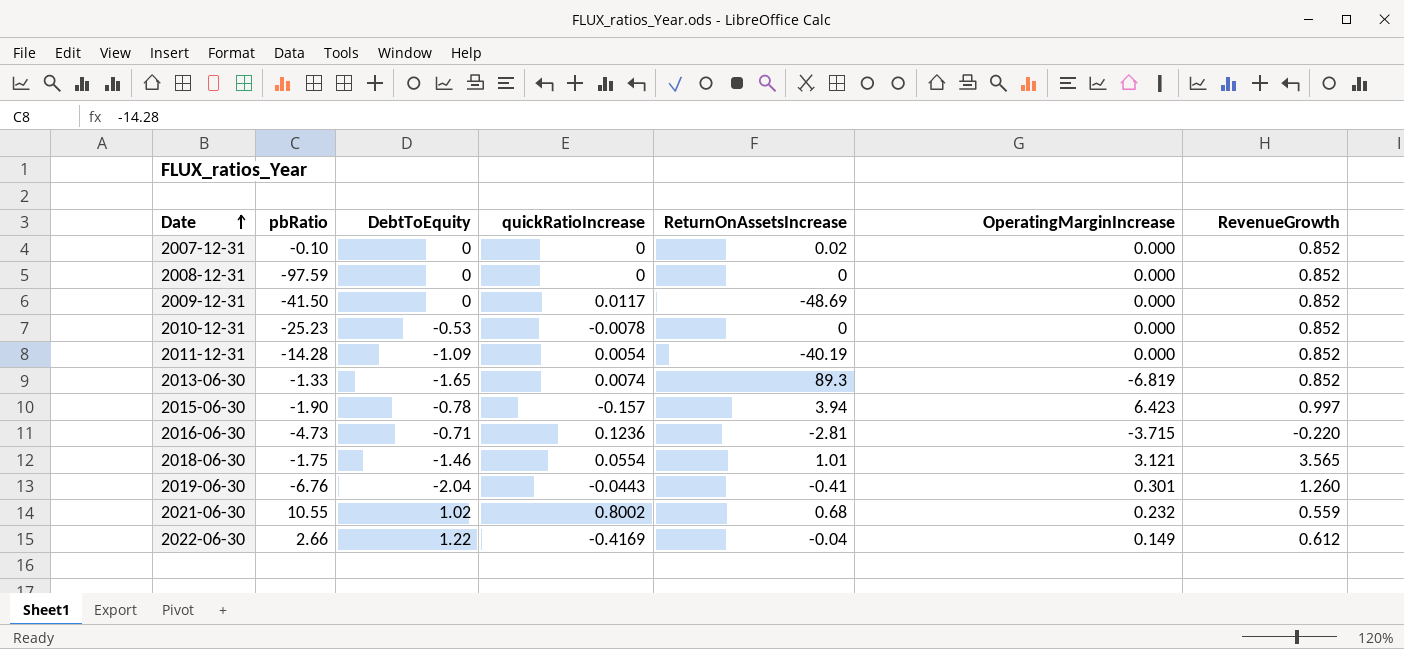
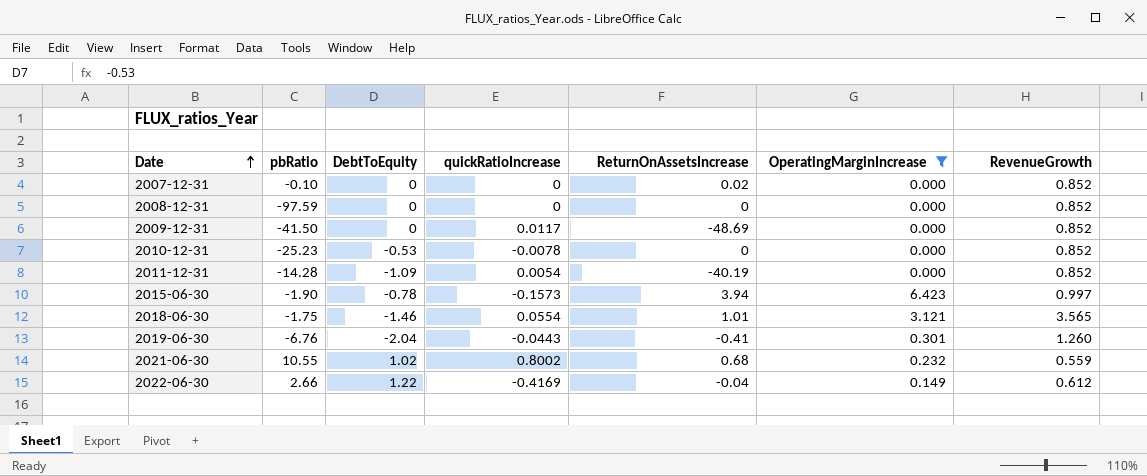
filter: none -> OperatingMarginIncrease >= 0.000
2015-06-30 | quickRatioIncrease: -0.157 -> -0.1573

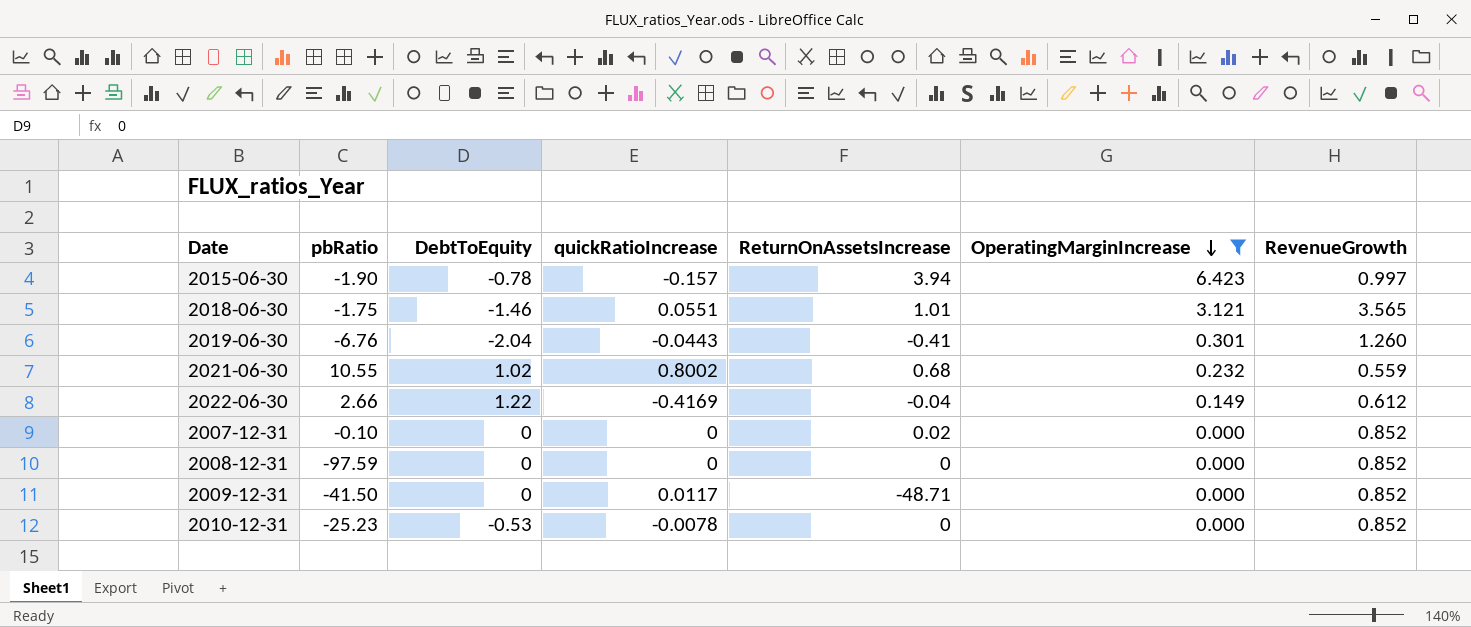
row order: Date ascending -> OperatingMarginIncrease descending
row 2011-12-31: -14.28 | -1.09 | 0.0054 | -40.19 | 0.000 | 0.852 -> none
2015-06-30 | quickRatioIncrease: -0.1573 -> -0.157
2018-06-30 | quickRatioIncrease: 0.0554 -> 0.0551
2009-12-31 | ReturnOnAssetsIncrease: -48.69 -> -48.71

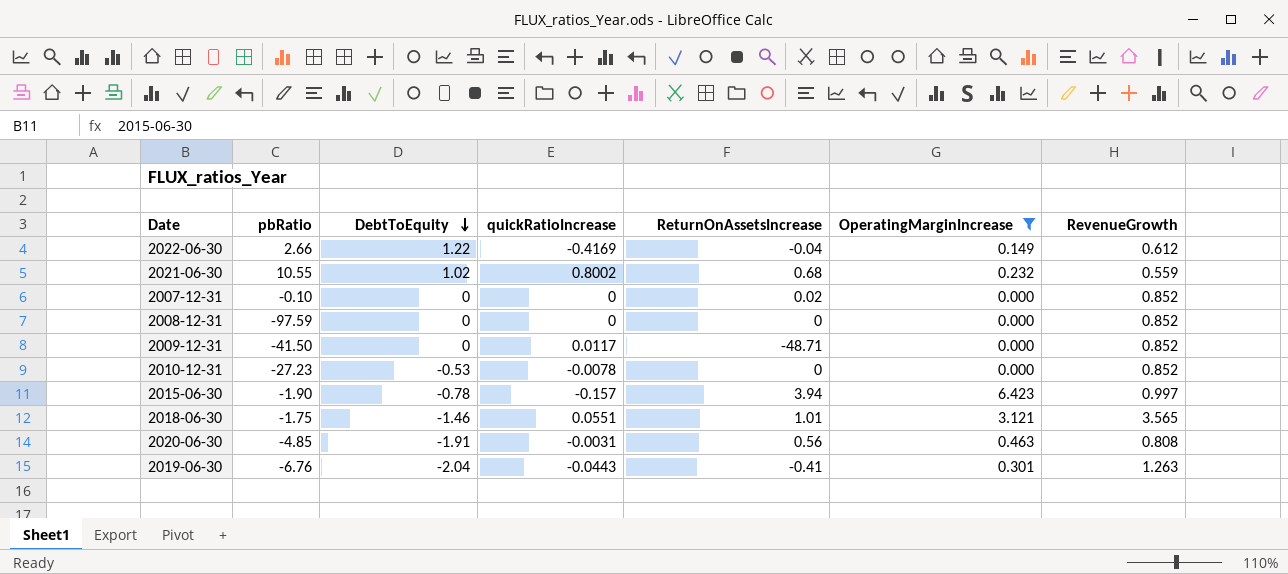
row order: OperatingMarginIncrease descending -> DebtToEquity descending
2010-12-31 | pbRatio: -25.23 -> -27.23
row 2020-06-30: none -> -4.85 | -1.91 | -0.0031 | 0.56 | 0.463 | 0.808
2019-06-30 | RevenueGrowth: 1.260 -> 1.263

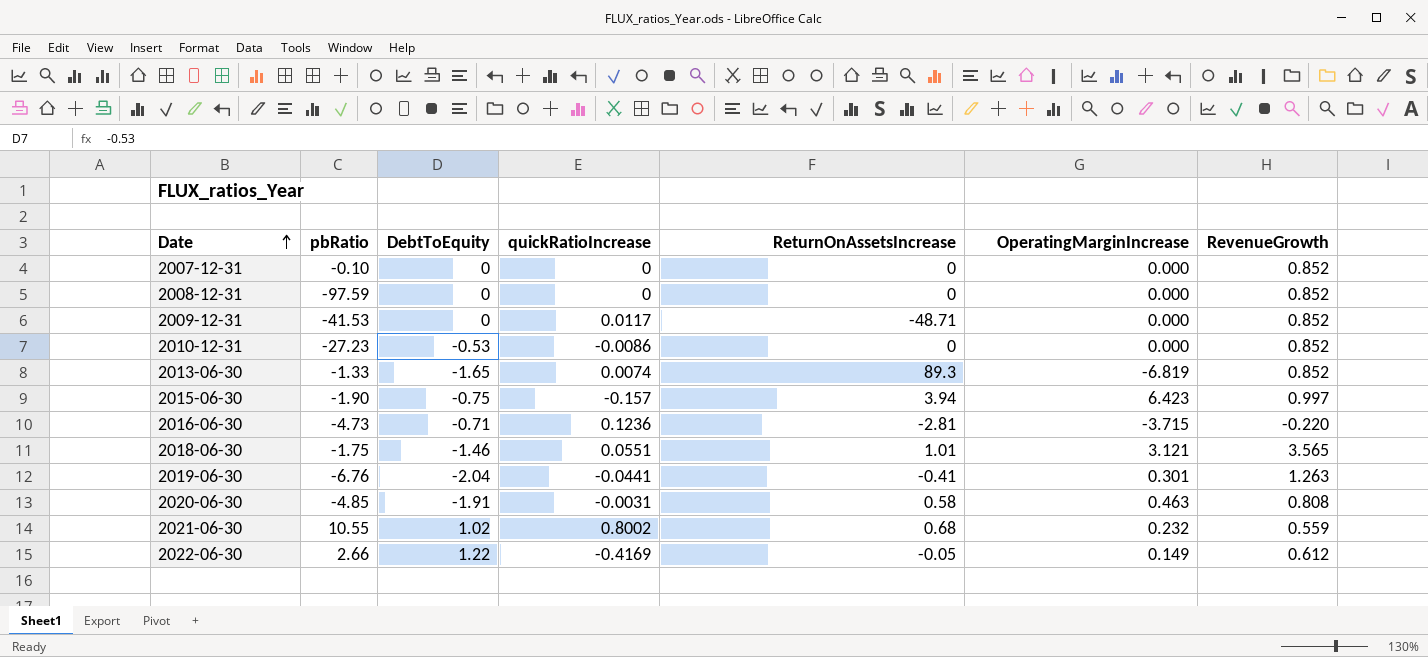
filter: OperatingMarginIncrease >= 0.000 -> none
row order: DebtToEquity descending -> Date ascending
2007-12-31 | ReturnOnAssetsIncrease: 0.02 -> 0
2009-12-31 | pbRatio: -41.50 -> -41.53
2010-12-31 | quickRatioIncrease: -0.0078 -> -0.0086
2015-06-30 | DebtToEquity: -0.78 -> -0.75
2019-06-30 | quickRatioIncrease: -0.0443 -> -0.0441
2020-06-30 | ReturnOnAssetsIncrease: 0.56 -> 0.58
2022-06-30 | ReturnOnAssetsIncrease: -0.04 -> -0.05

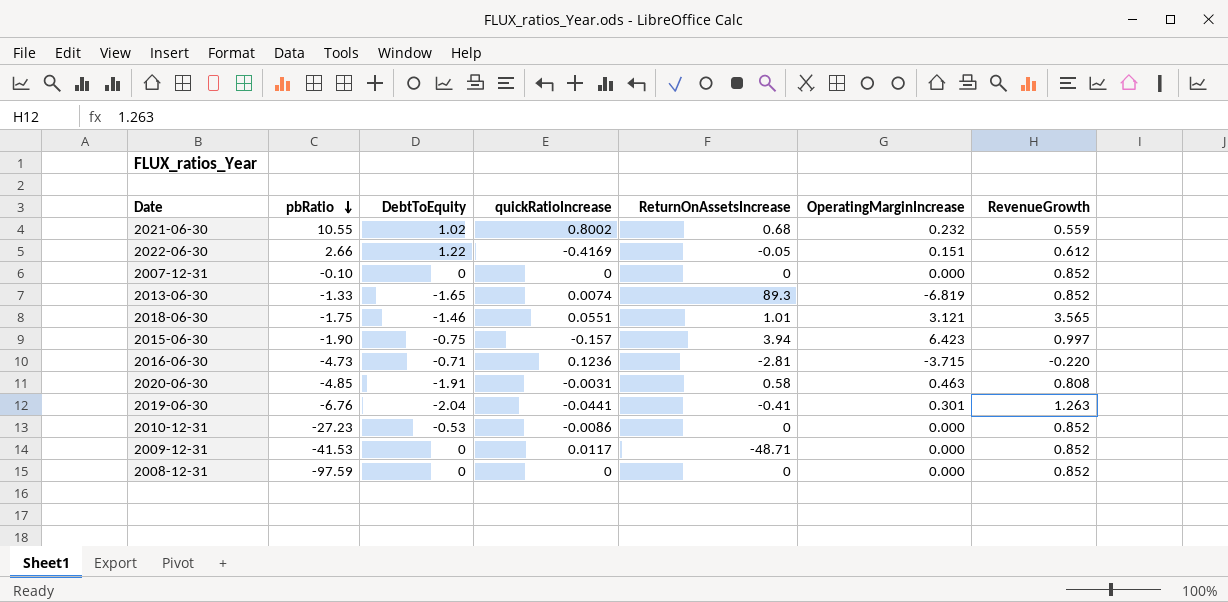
row order: Date ascending -> pbRatio descending
2022-06-30 | OperatingMarginIncrease: 0.149 -> 0.151

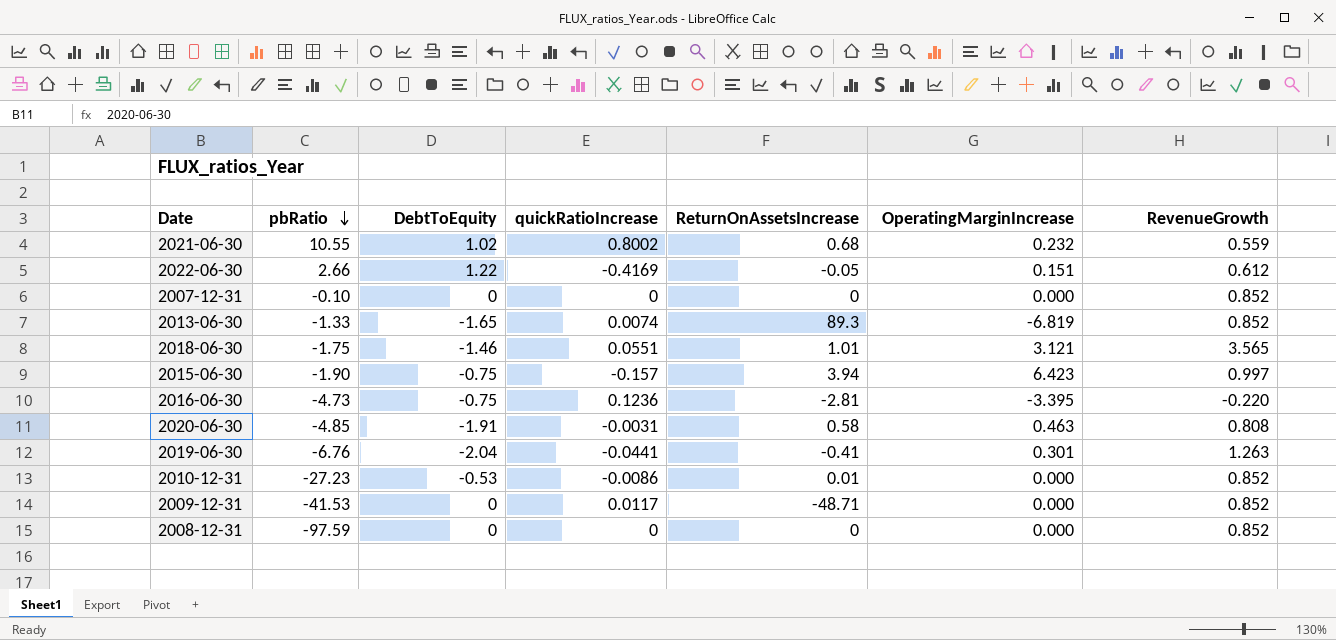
2016-06-30 | DebtToEquity: -0.71 -> -0.75
2016-06-30 | OperatingMarginIncrease: -3.715 -> -3.395
2010-12-31 | ReturnOnAssetsIncrease: 0 -> 0.01

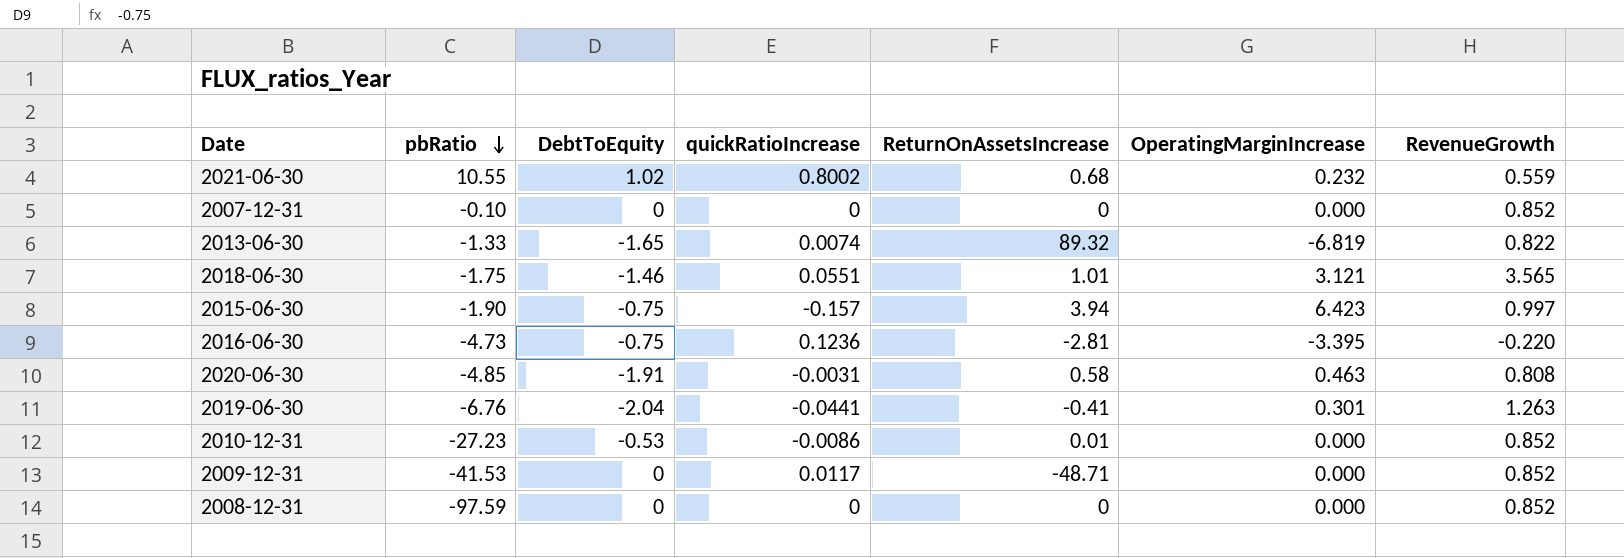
row 2022-06-30: 2.66 | 1.22 | -0.4169 | -0.05 | 0.151 | 0.612 -> none
2013-06-30 | ReturnOnAssetsIncrease: 89.3 -> 89.32
2013-06-30 | RevenueGrowth: 0.852 -> 0.822

